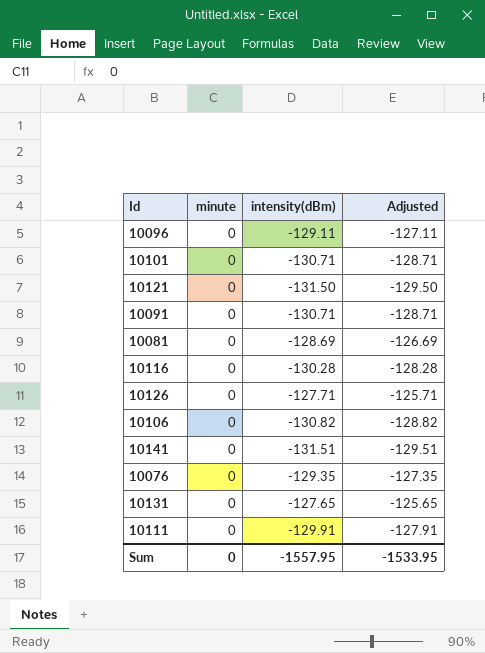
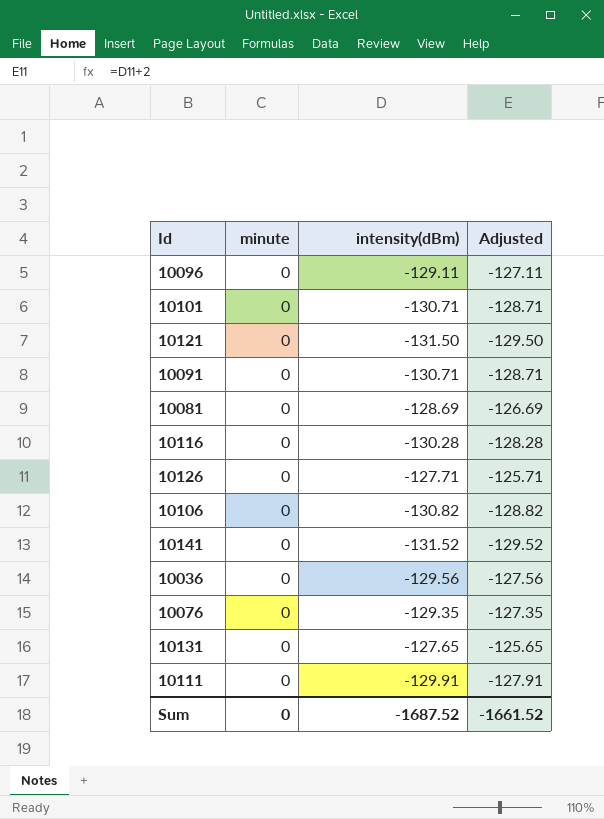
10141 | intensity(dBm): -131.51 -> -131.52
10141 | Adjusted: -129.51 -> -129.52
row 10036: none -> 0 | -129.56 | -127.56
Sum | intensity(dBm): -1557.95 -> -1687.52
Sum | Adjusted: -1533.95 -> -1661.52

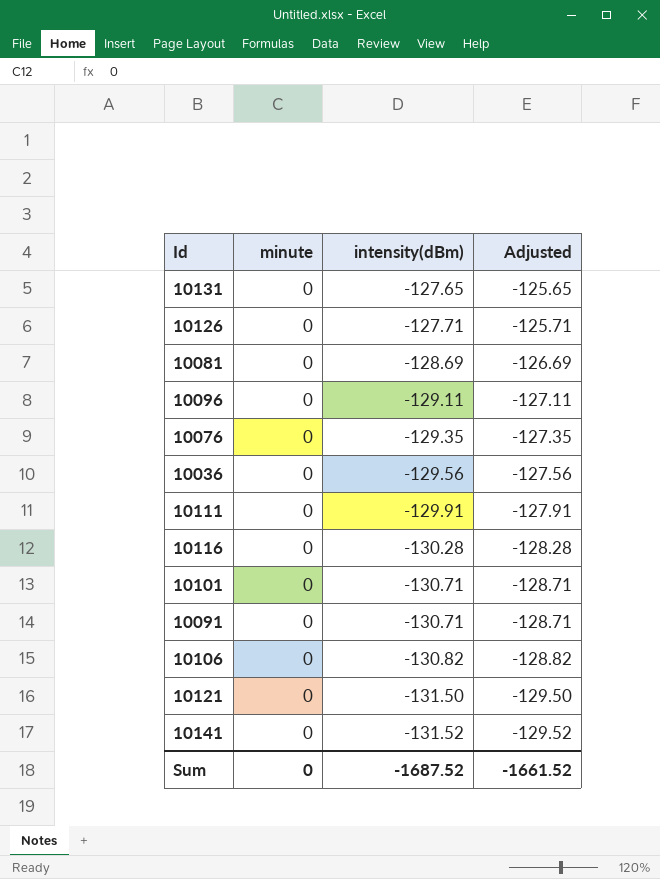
row order: none -> intensity(dBm) descending

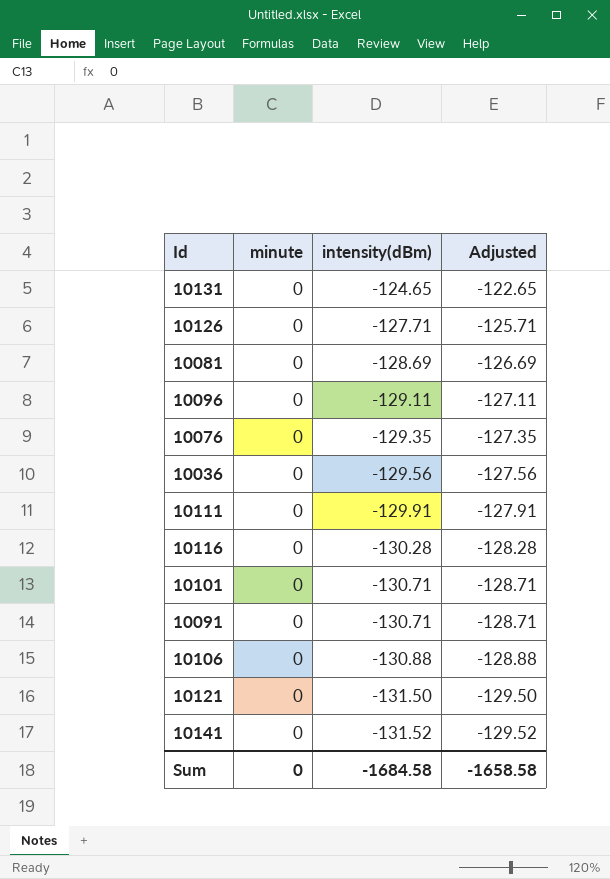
10131 | intensity(dBm): -127.65 -> -124.65
10131 | Adjusted: -125.65 -> -122.65
10106 | intensity(dBm): -130.82 -> -130.88
10106 | Adjusted: -128.82 -> -128.88
Sum | intensity(dBm): -1687.52 -> -1684.58
Sum | Adjusted: -1661.52 -> -1658.58

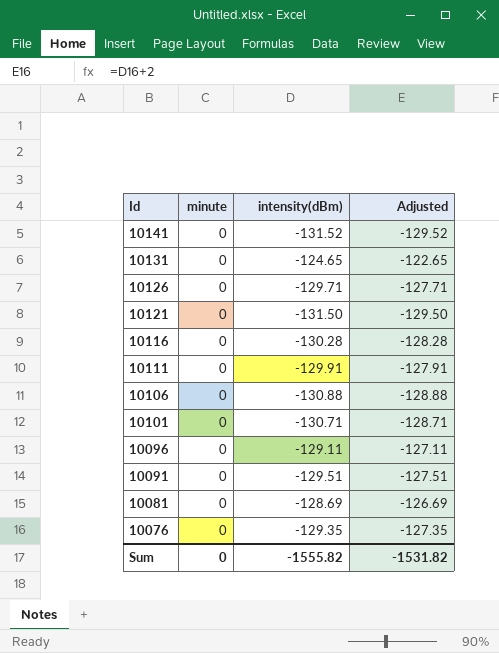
row order: intensity(dBm) descending -> Id descending
row 10036: 0 | -129.56 | -127.56 -> none
10126 | intensity(dBm): -127.71 -> -129.71
10126 | Adjusted: -125.71 -> -127.71
10091 | intensity(dBm): -130.71 -> -129.51
10091 | Adjusted: -128.71 -> -127.51
Sum | intensity(dBm): -1684.58 -> -1555.82
Sum | Adjusted: -1658.58 -> -1531.82

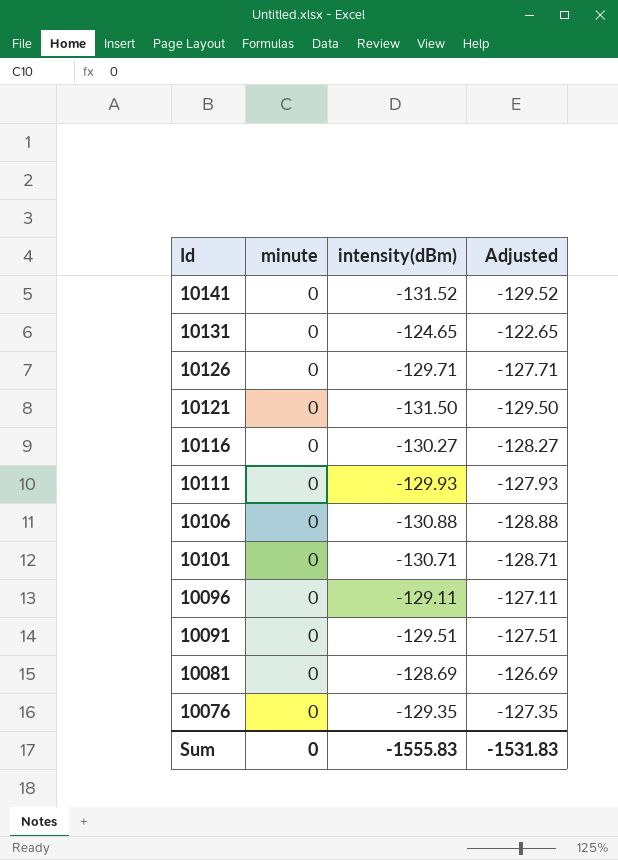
10116 | intensity(dBm): -130.28 -> -130.27
10116 | Adjusted: -128.28 -> -128.27
10111 | intensity(dBm): -129.91 -> -129.93
10111 | Adjusted: -127.91 -> -127.93
Sum | intensity(dBm): -1555.82 -> -1555.83
Sum | Adjusted: -1531.82 -> -1531.83

